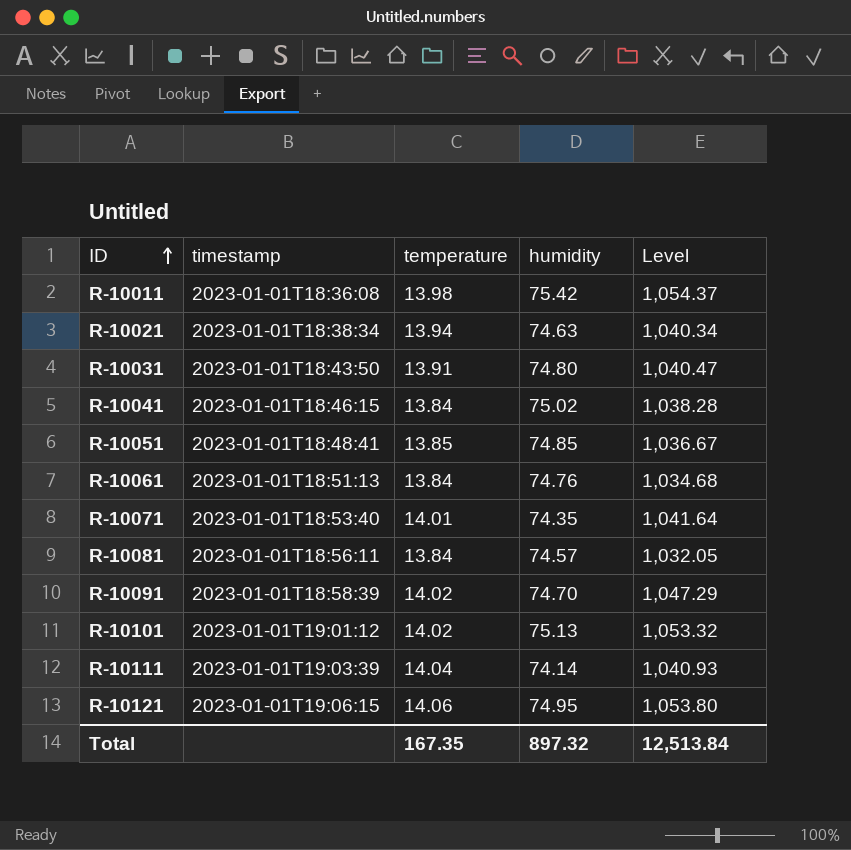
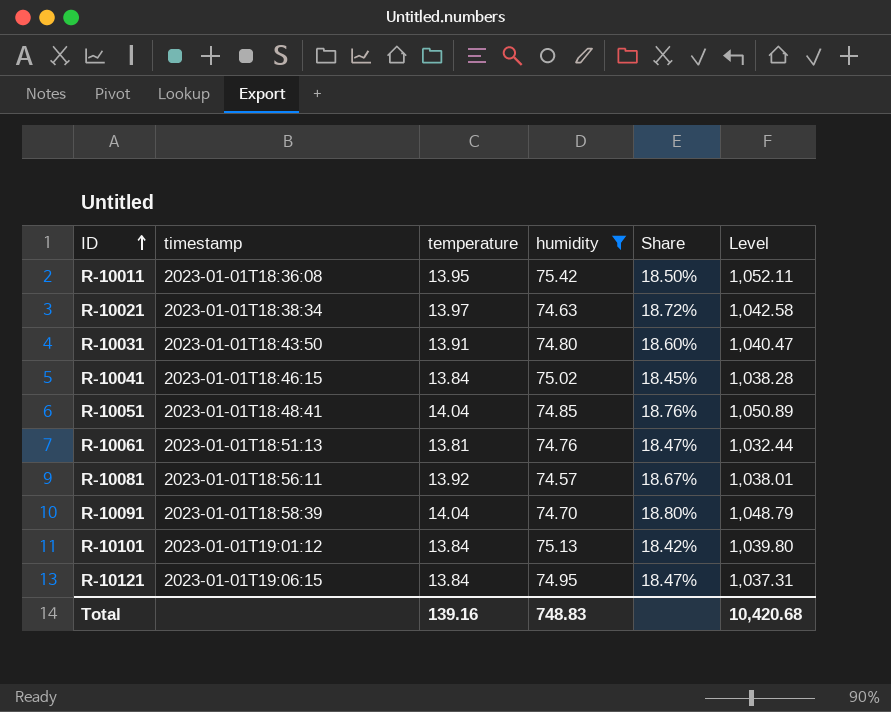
filter: none -> humidity >= 74.57
column Share | formula: none -> [temperature] / [humidity]
R-10011 | temperature: 13.98 -> 13.95
R-10011 | Level: 1,054.37 -> 1,052.11
R-10021 | temperature: 13.94 -> 13.97
R-10021 | Level: 1,040.34 -> 1,042.58
R-10051 | temperature: 13.85 -> 14.04
R-10051 | Level: 1,036.67 -> 1,050.89
R-10061 | temperature: 13.84 -> 13.81
R-10061 | Level: 1,034.68 -> 1,032.44
R-10081 | temperature: 13.84 -> 13.92
R-10081 | Level: 1,032.05 -> 1,038.01
R-10091 | temperature: 14.02 -> 14.04
R-10091 | Level: 1,047.29 -> 1,048.79
R-10101 | temperature: 14.02 -> 13.84
R-10101 | Level: 1,053.32 -> 1,039.80
R-10121 | temperature: 14.06 -> 13.84
R-10121 | Level: 1,053.80 -> 1,037.31
Total | temperature: 167.35 -> 139.16
Total | humidity: 897.32 -> 748.83
Total | Level: 12,513.84 -> 10,420.68

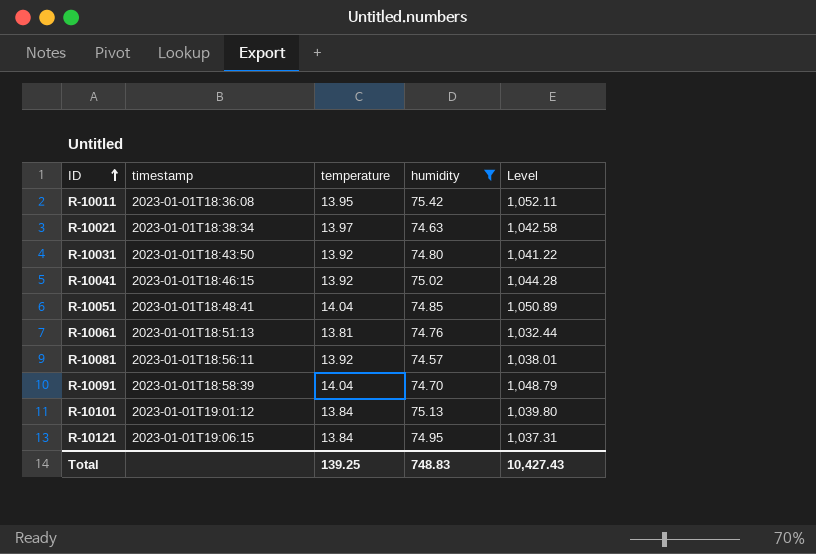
column Share | formula: [temperature] / [humidity] -> none
R-10031 | temperature: 13.91 -> 13.92
R-10031 | Level: 1,040.47 -> 1,041.22
R-10041 | temperature: 13.84 -> 13.92
R-10041 | Level: 1,038.28 -> 1,044.28
Total | temperature: 139.16 -> 139.25
Total | Level: 10,420.68 -> 10,427.43

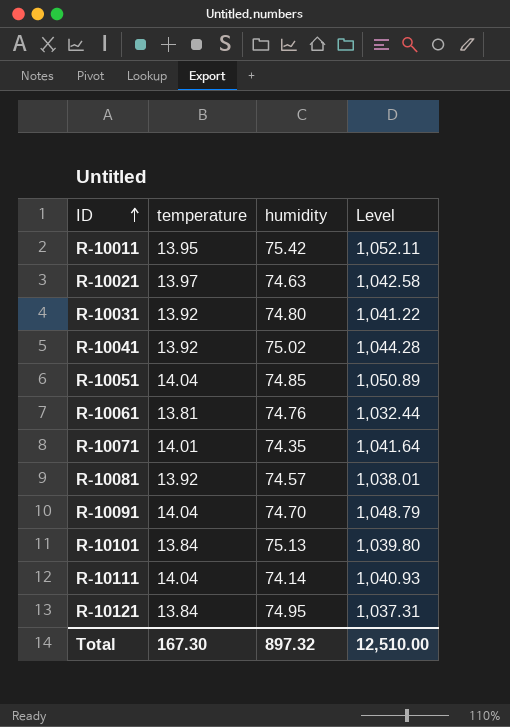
filter: humidity >= 74.57 -> none
column timestamp | position: 2 -> none
Total | temperature: 139.25 -> 167.30
Total | humidity: 748.83 -> 897.32
Total | Level: 10,427.43 -> 12,510.00

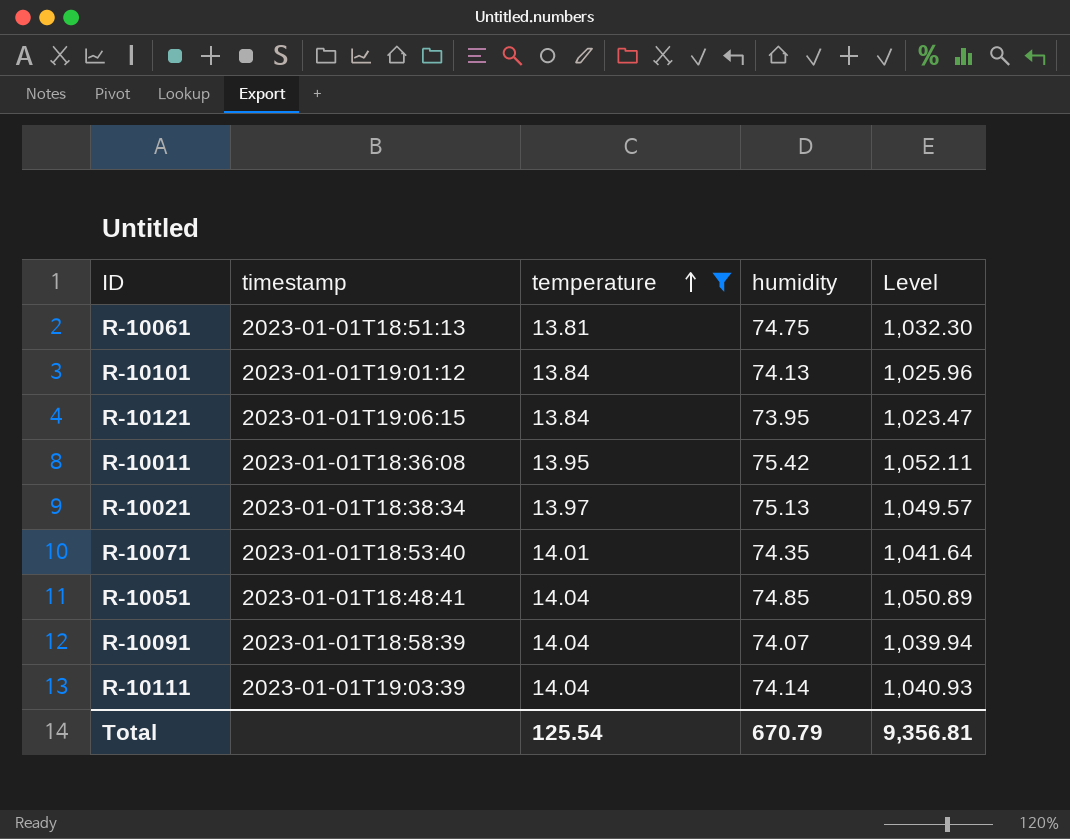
filter: none -> temperature != 13.92
row order: ID ascending -> temperature ascending
column timestamp | position: none -> 2
R-10061 | humidity: 74.76 -> 74.75
R-10061 | Level: 1,032.44 -> 1,032.30
R-10101 | humidity: 75.13 -> 74.13
R-10101 | Level: 1,039.80 -> 1,025.96
R-10121 | humidity: 74.95 -> 73.95
R-10121 | Level: 1,037.31 -> 1,023.47
R-10021 | humidity: 74.63 -> 75.13
R-10021 | Level: 1,042.58 -> 1,049.57
R-10091 | humidity: 74.70 -> 74.07
R-10091 | Level: 1,048.79 -> 1,039.94
Total | temperature: 167.30 -> 125.54
Total | humidity: 897.32 -> 670.79
Total | Level: 12,510.00 -> 9,356.81

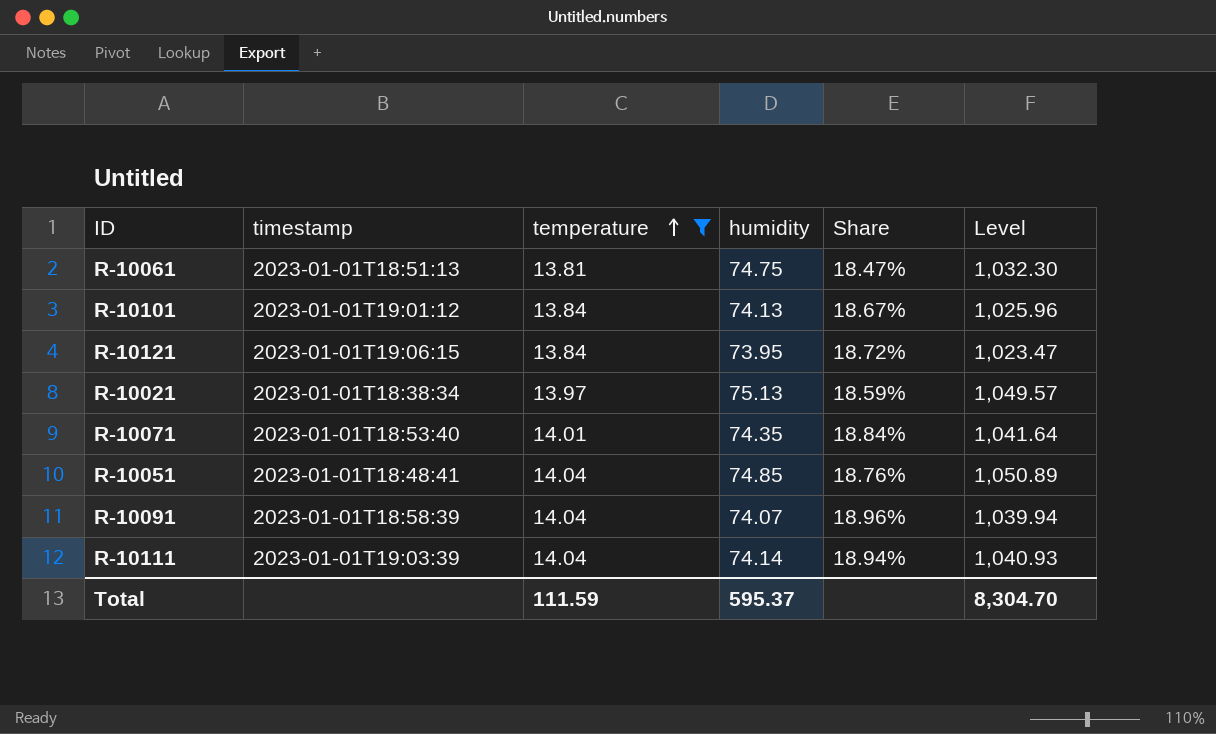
column Share | formula: none -> [temperature] / [humidity]
row R-10011: 2023-01-01T18:36:08 | 13.95 | 75.42 | 1,052.11 -> none
Total | temperature: 125.54 -> 111.59
Total | humidity: 670.79 -> 595.37
Total | Level: 9,356.81 -> 8,304.70

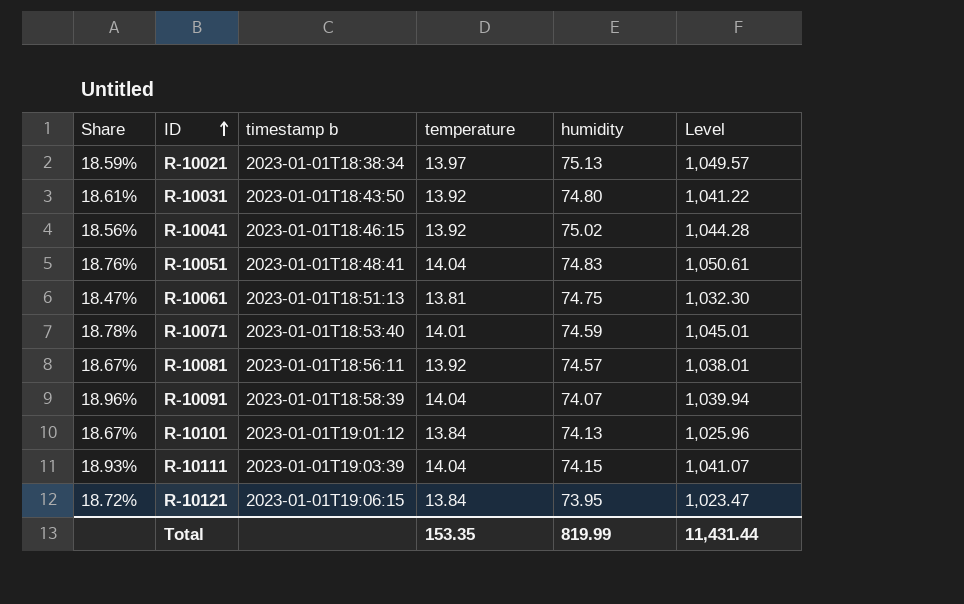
filter: temperature != 13.92 -> none
row order: temperature ascending -> ID ascending
column Share | position: 5 -> 1
column name: timestamp -> timestamp b
R-10051 | humidity: 74.85 -> 74.83
R-10051 | Level: 1,050.89 -> 1,050.61
R-10071 | Share: 18.84% -> 18.78%
R-10071 | humidity: 74.35 -> 74.59
R-10071 | Level: 1,041.64 -> 1,045.01
R-10111 | Share: 18.94% -> 18.93%
R-10111 | humidity: 74.14 -> 74.15
R-10111 | Level: 1,040.93 -> 1,041.07
Total | temperature: 111.59 -> 153.35
Total | humidity: 595.37 -> 819.99
Total | Level: 8,304.70 -> 11,431.44

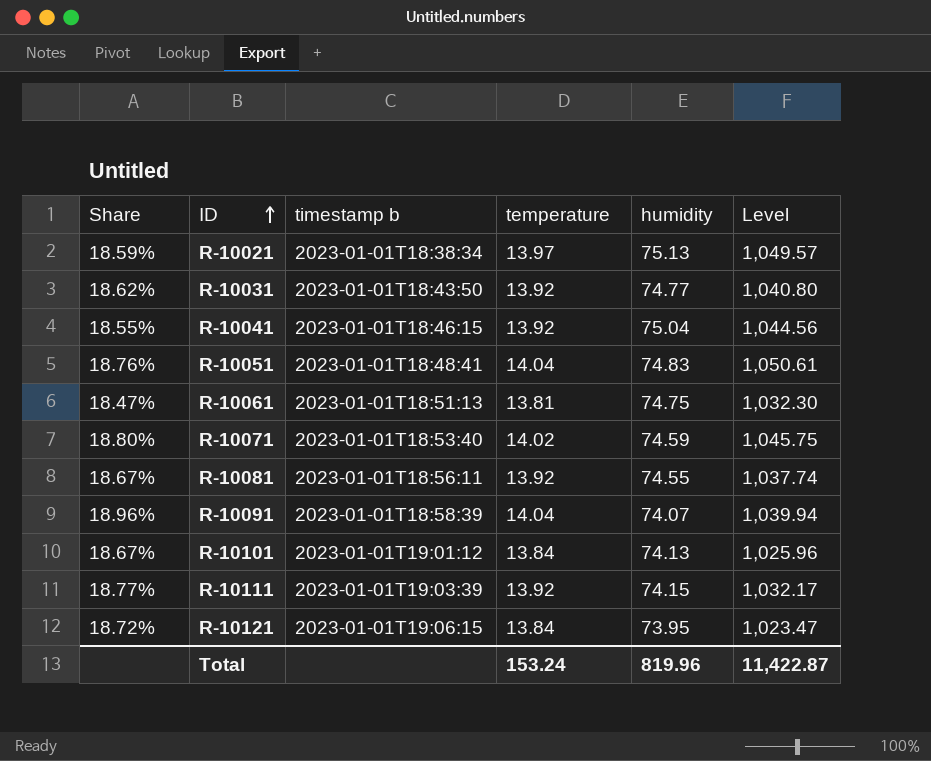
R-10031 | Share: 18.61% -> 18.62%
R-10031 | humidity: 74.80 -> 74.77
R-10031 | Level: 1,041.22 -> 1,040.80
R-10041 | Share: 18.56% -> 18.55%
R-10041 | humidity: 75.02 -> 75.04
R-10041 | Level: 1,044.28 -> 1,044.56
R-10071 | Share: 18.78% -> 18.80%
R-10071 | temperature: 14.01 -> 14.02
R-10071 | Level: 1,045.01 -> 1,045.75
R-10081 | humidity: 74.57 -> 74.55
R-10081 | Level: 1,038.01 -> 1,037.74
R-10111 | Share: 18.93% -> 18.77%
R-10111 | temperature: 14.04 -> 13.92
R-10111 | Level: 1,041.07 -> 1,032.17
Total | temperature: 153.35 -> 153.24
Total | humidity: 819.99 -> 819.96
Total | Level: 11,431.44 -> 11,422.87

